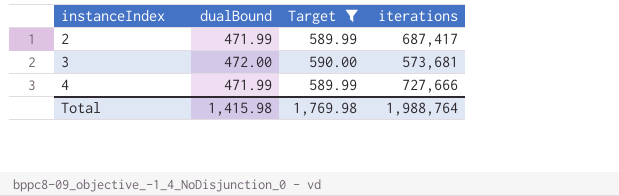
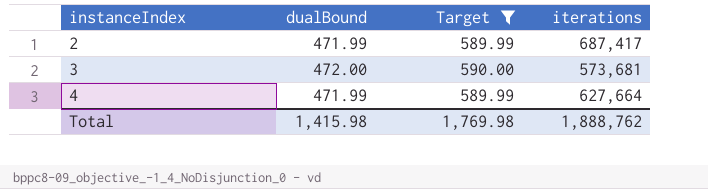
4 | iterations: 727,666 -> 627,664
Total | iterations: 1,988,764 -> 1,888,762

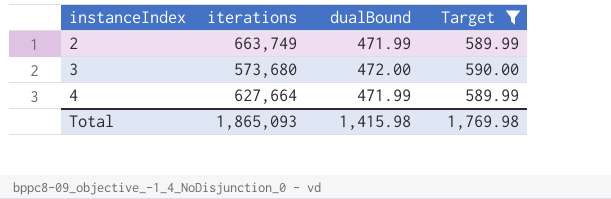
column iterations | position: 4 -> 2
2 | iterations: 687,417 -> 663,749
3 | iterations: 573,681 -> 573,680
Total | iterations: 1,888,762 -> 1,865,093

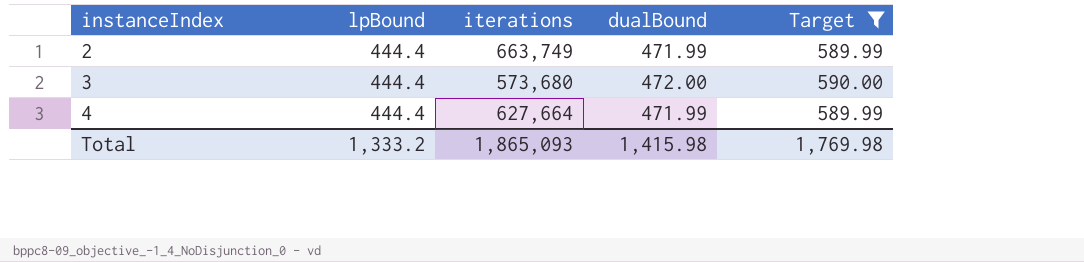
column lpBound | position: none -> 2

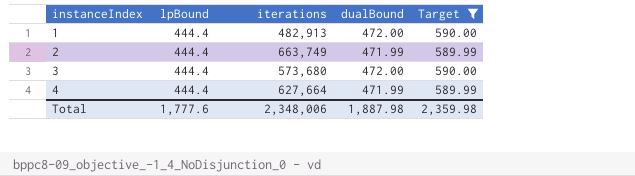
row 1: none -> 444.4 | 482,913 | 472.00 | 590.00
Total | lpBound: 1,333.2 -> 1,777.6
Total | iterations: 1,865,093 -> 2,348,006
Total | dualBound: 1,415.98 -> 1,887.98
Total | Target: 1,769.98 -> 2,359.98

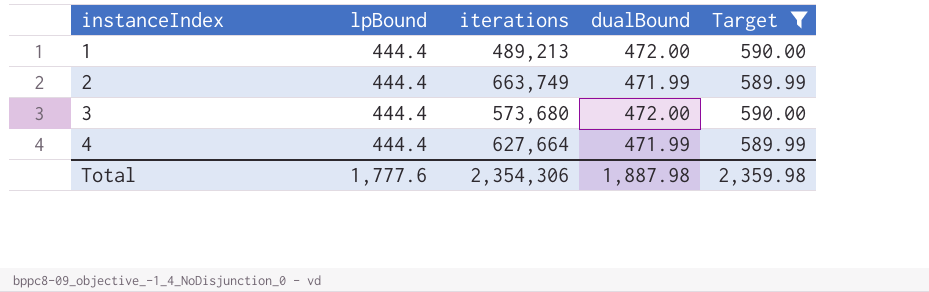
1 | iterations: 482,913 -> 489,213
Total | iterations: 2,348,006 -> 2,354,306

